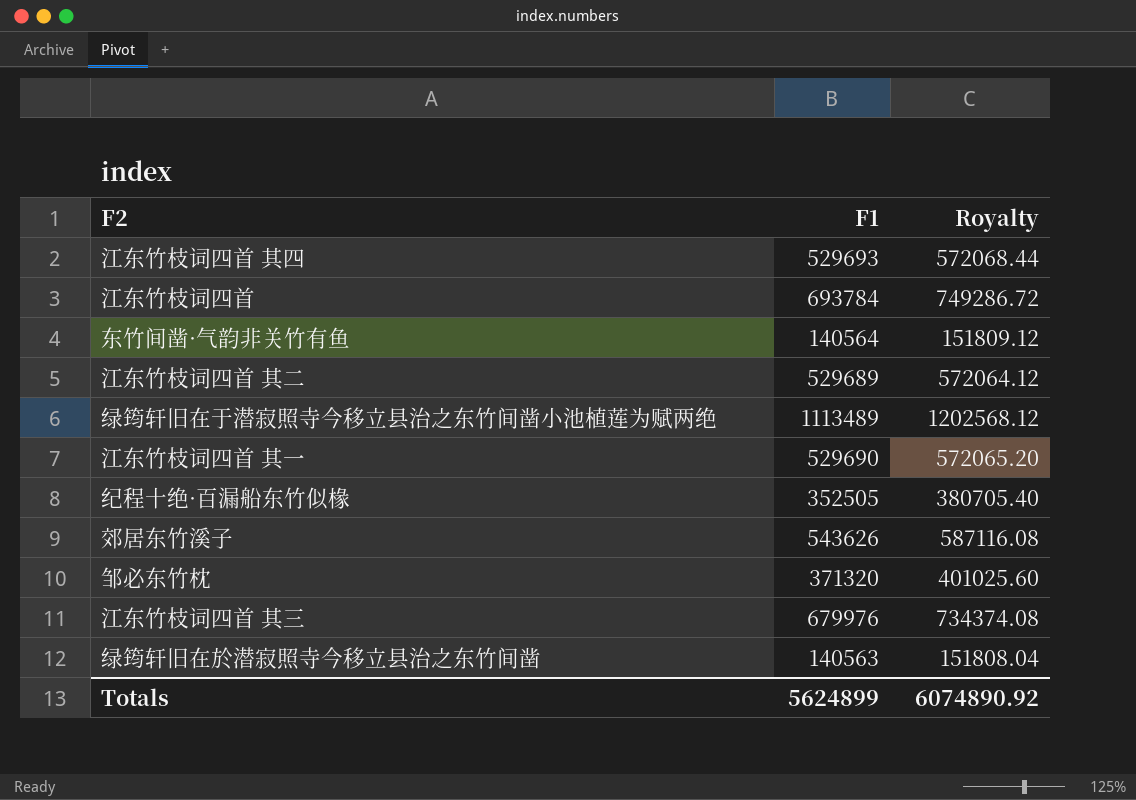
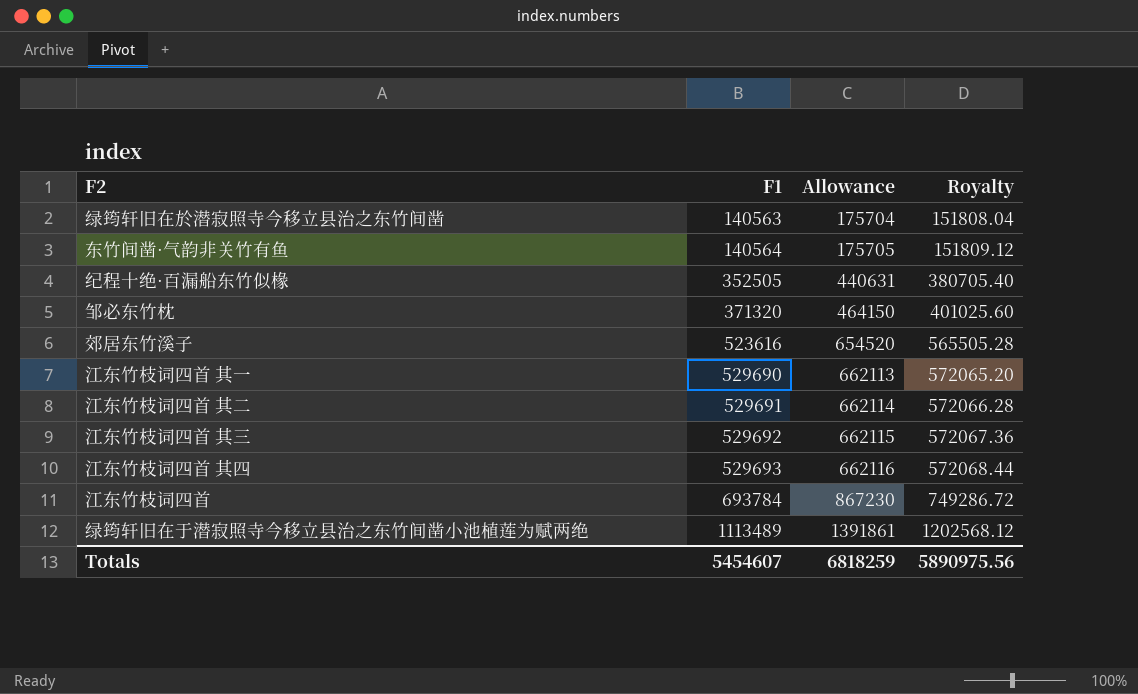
row order: none -> F1 ascending
column Allowance | formula: none -> [F1] * 1.25
郊居东竹溪子 | F1: 543626 -> 523616
郊居东竹溪子 | Royalty: 587116.08 -> 565505.28
江东竹枝词四首 其二 | F1: 529689 -> 529691
江东竹枝词四首 其二 | Royalty: 572064.12 -> 572066.28
江东竹枝词四首 其三 | F1: 679976 -> 529692
江东竹枝词四首 其三 | Royalty: 734374.08 -> 572067.36
Totals | F1: 5624899 -> 5454607
Totals | Royalty: 6074890.92 -> 5890975.56

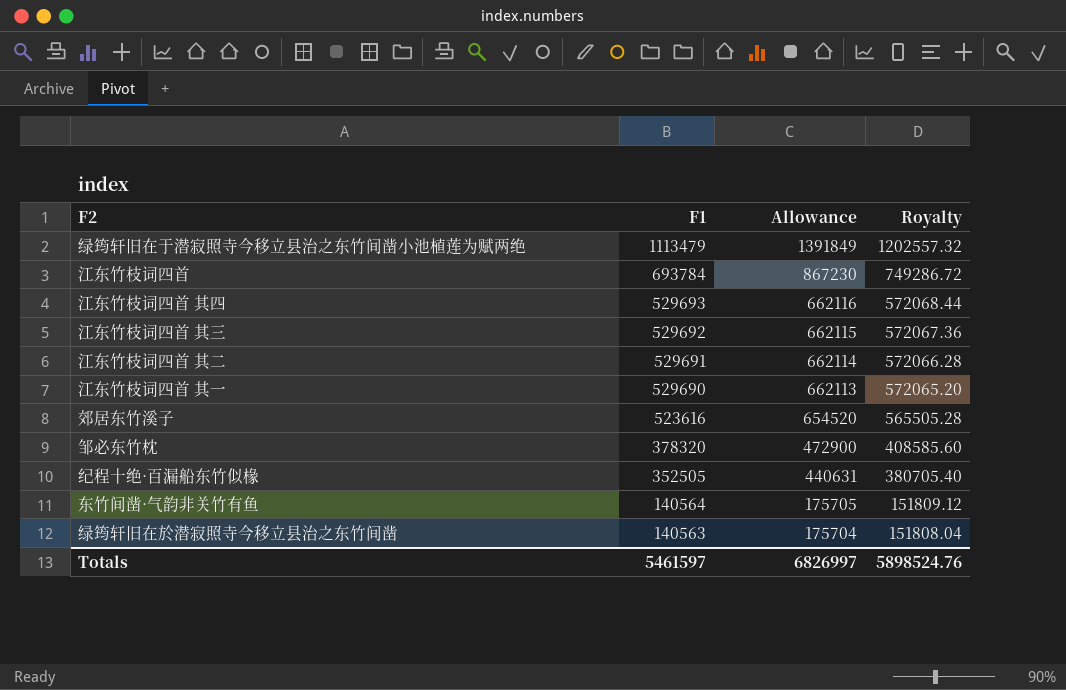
row order: F1 ascending -> F1 descending
绿筠轩旧在于潜寂照寺今移立县治之东竹间凿小池植莲为赋两绝 | F1: 1113489 -> 1113479
绿筠轩旧在于潜寂照寺今移立县治之东竹间凿小池植莲为赋两绝 | Allowance: 1391861 -> 1391849
绿筠轩旧在于潜寂照寺今移立县治之东竹间凿小池植莲为赋两绝 | Royalty: 1202568.12 -> 1202557.32
邹必东竹枕 | F1: 371320 -> 378320
邹必东竹枕 | Allowance: 464150 -> 472900
邹必东竹枕 | Royalty: 401025.60 -> 408585.60
Totals | F1: 5454607 -> 5461597
Totals | Allowance: 6818259 -> 6826997
Totals | Royalty: 5890975.56 -> 5898524.76

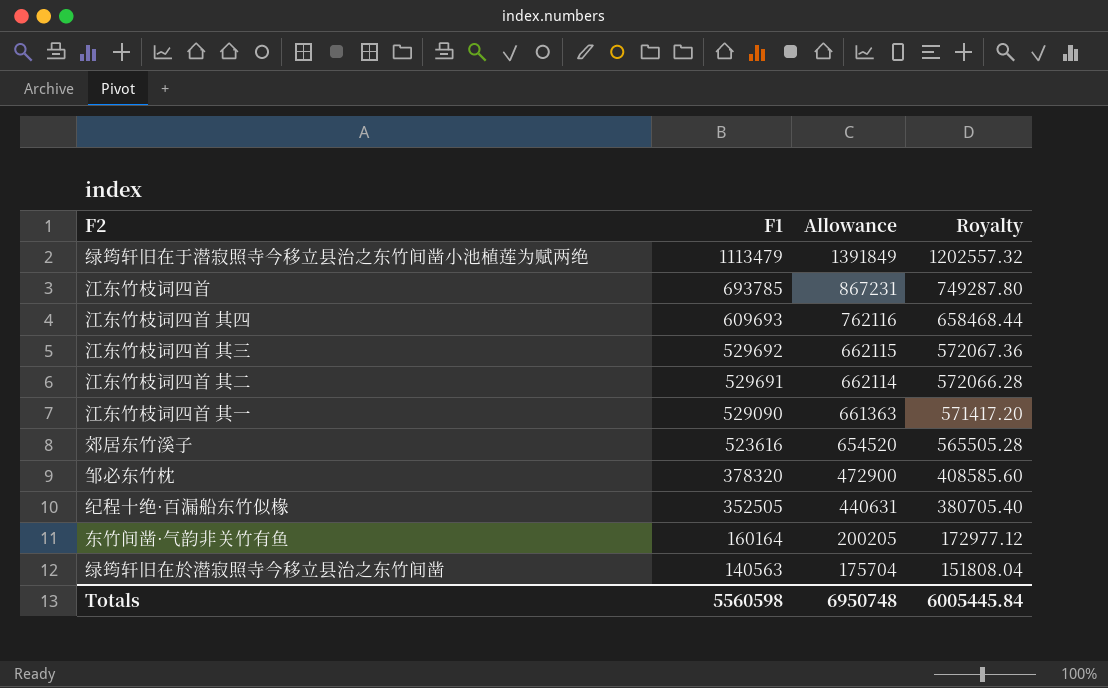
江东竹枝词四首 | F1: 693784 -> 693785
江东竹枝词四首 | Allowance: 867230 -> 867231
江东竹枝词四首 | Royalty: 749286.72 -> 749287.80
江东竹枝词四首 其四 | F1: 529693 -> 609693
江东竹枝词四首 其四 | Allowance: 662116 -> 762116
江东竹枝词四首 其四 | Royalty: 572068.44 -> 658468.44
江东竹枝词四首 其一 | F1: 529690 -> 529090
江东竹枝词四首 其一 | Allowance: 662113 -> 661363
江东竹枝词四首 其一 | Royalty: 572065.20 -> 571417.20
东竹间凿·气韵非关竹有鱼 | F1: 140564 -> 160164
东竹间凿·气韵非关竹有鱼 | Allowance: 175705 -> 200205
东竹间凿·气韵非关竹有鱼 | Royalty: 151809.12 -> 172977.12
Totals | F1: 5461597 -> 5560598
Totals | Allowance: 6826997 -> 6950748
Totals | Royalty: 5898524.76 -> 6005445.84

